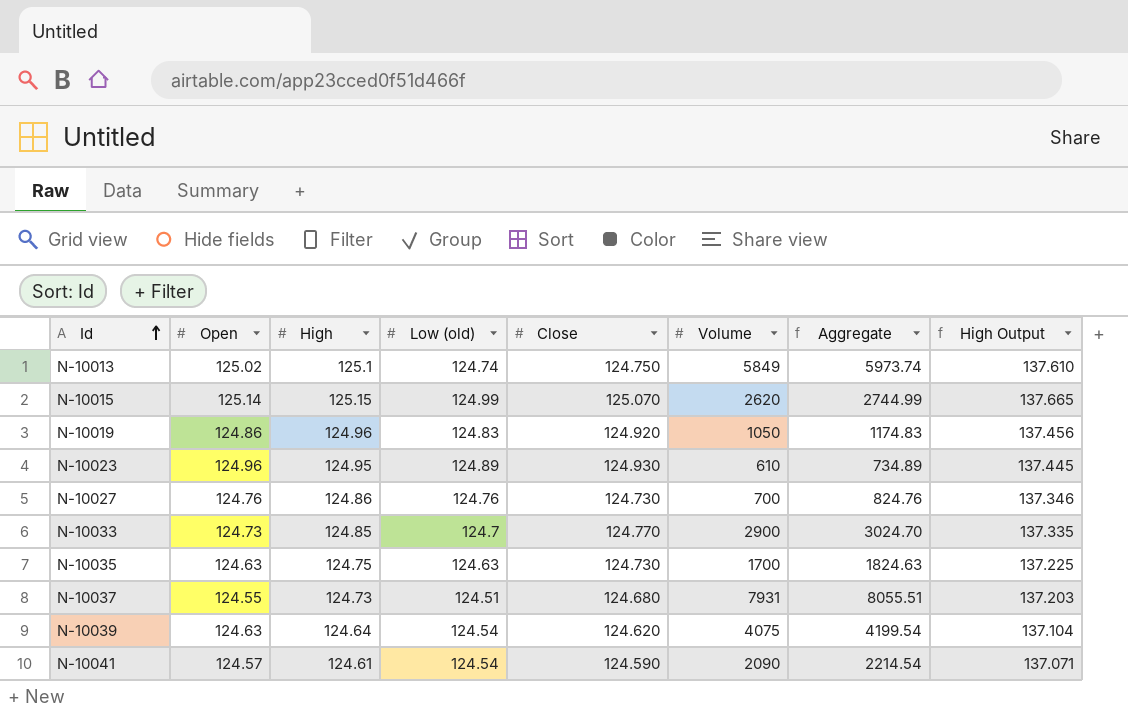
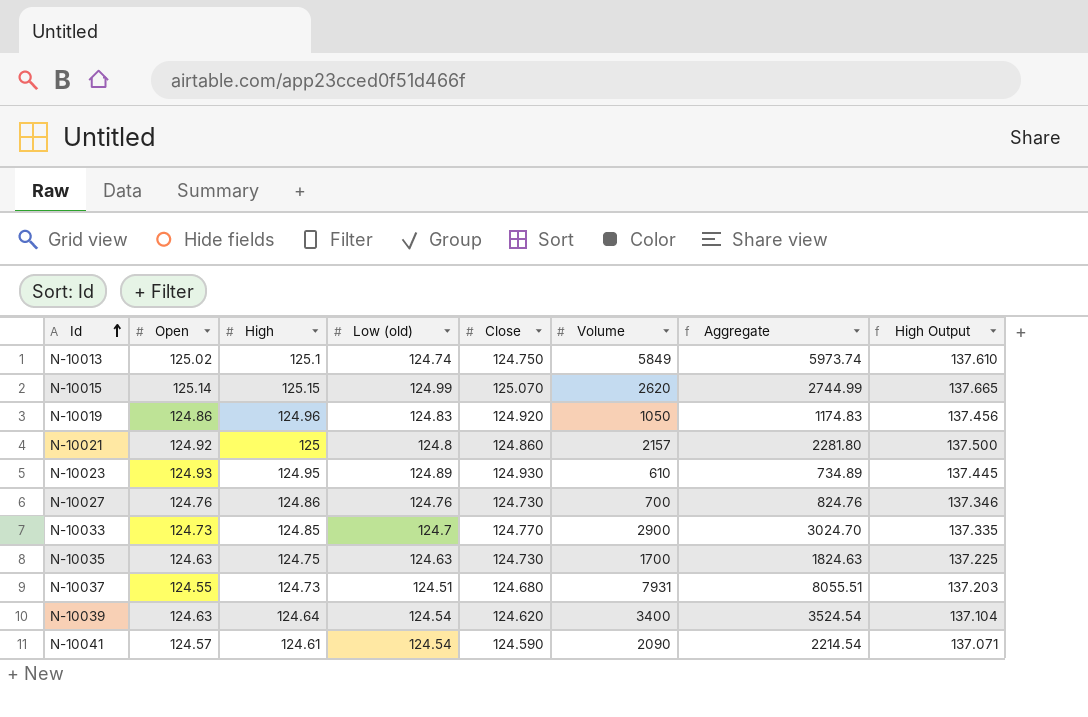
row N-10021: none -> 124.92 | 125 | 124.8 | 124.860 | 2157 | 2281.80 | 137.500
N-10023 | Open: 124.96 -> 124.93
N-10039 | Volume: 4075 -> 3400
N-10039 | Aggregate: 4199.54 -> 3524.54

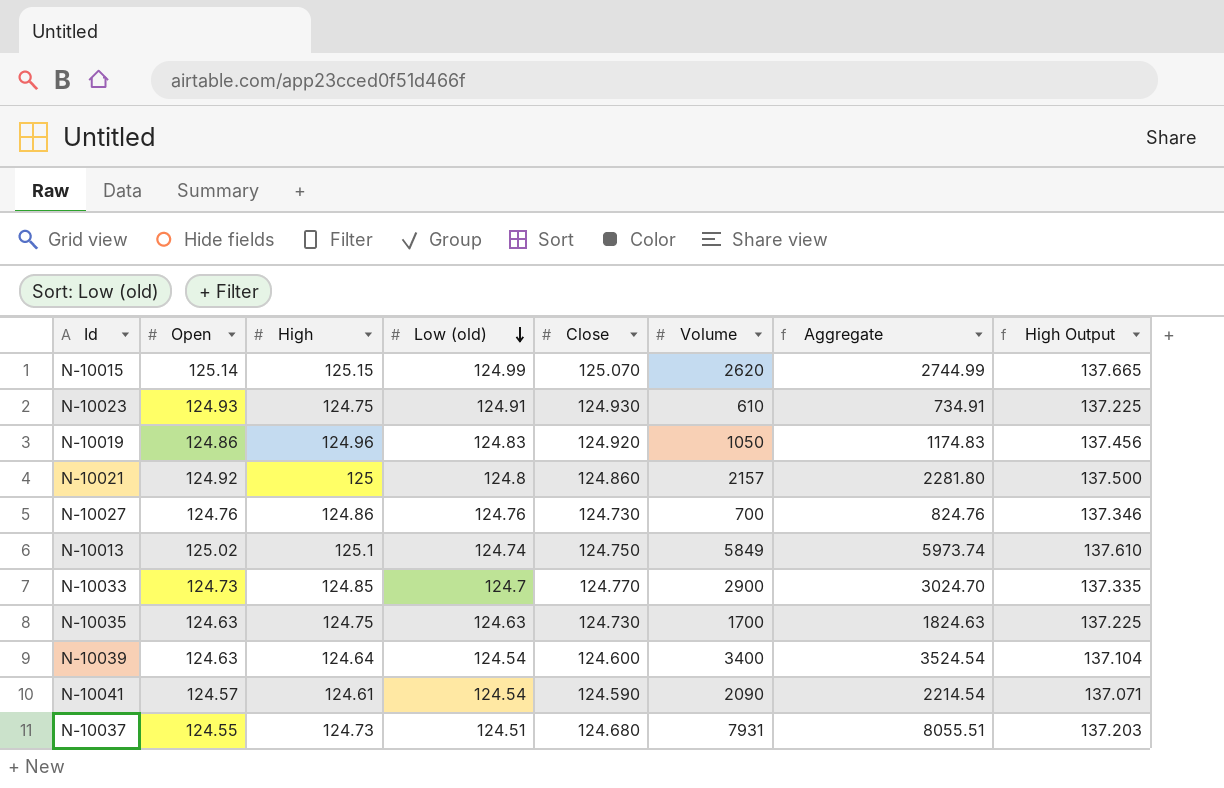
row order: Id ascending -> Low (old) descending
N-10023 | High: 124.95 -> 124.75
N-10023 | Low (old): 124.89 -> 124.91
N-10023 | Aggregate: 734.89 -> 734.91
N-10023 | High Output: 137.445 -> 137.225
N-10039 | Close: 124.620 -> 124.600

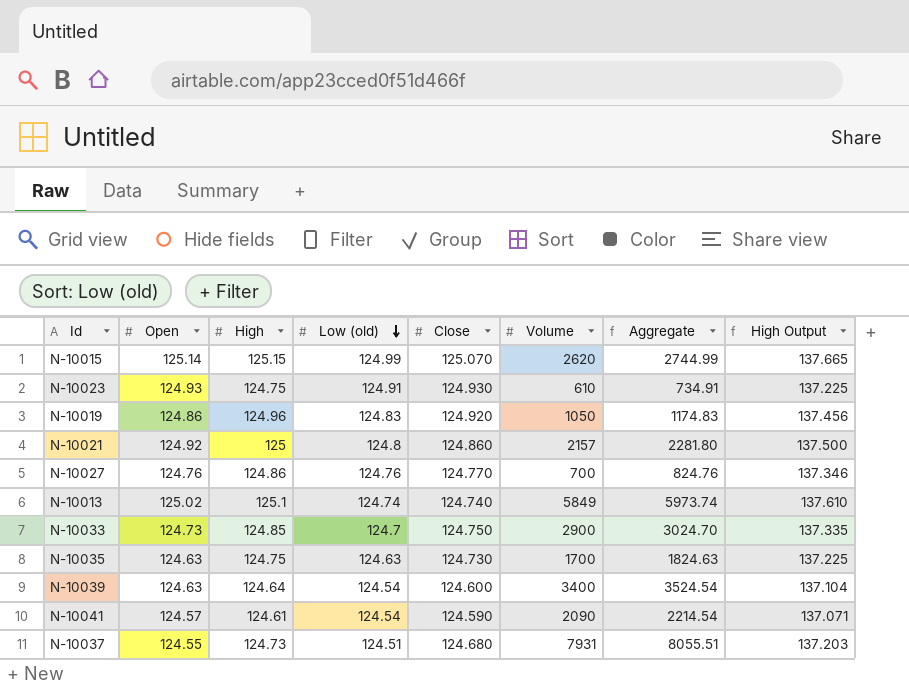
N-10027 | Close: 124.730 -> 124.770
N-10013 | Close: 124.750 -> 124.740
N-10033 | Close: 124.770 -> 124.750

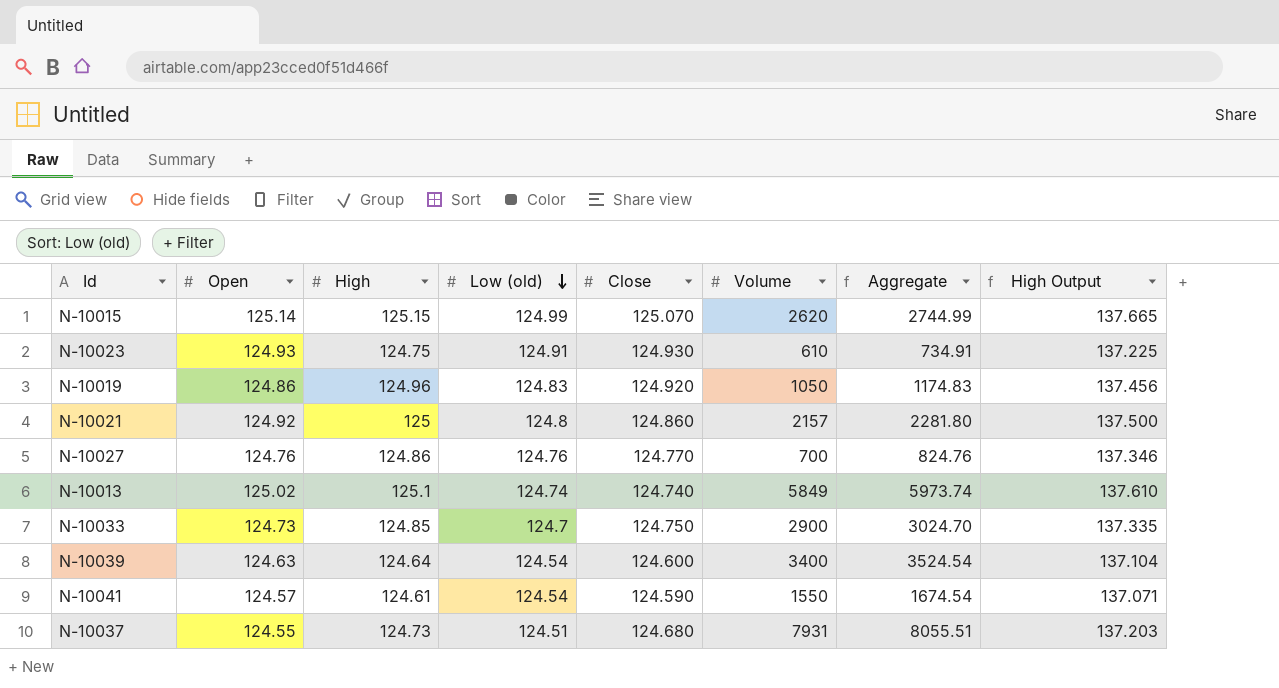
row N-10035: 124.63 | 124.75 | 124.63 | 124.730 | 1700 | 1824.63 | 137.225 -> none
N-10041 | Volume: 2090 -> 1550
N-10041 | Aggregate: 2214.54 -> 1674.54

